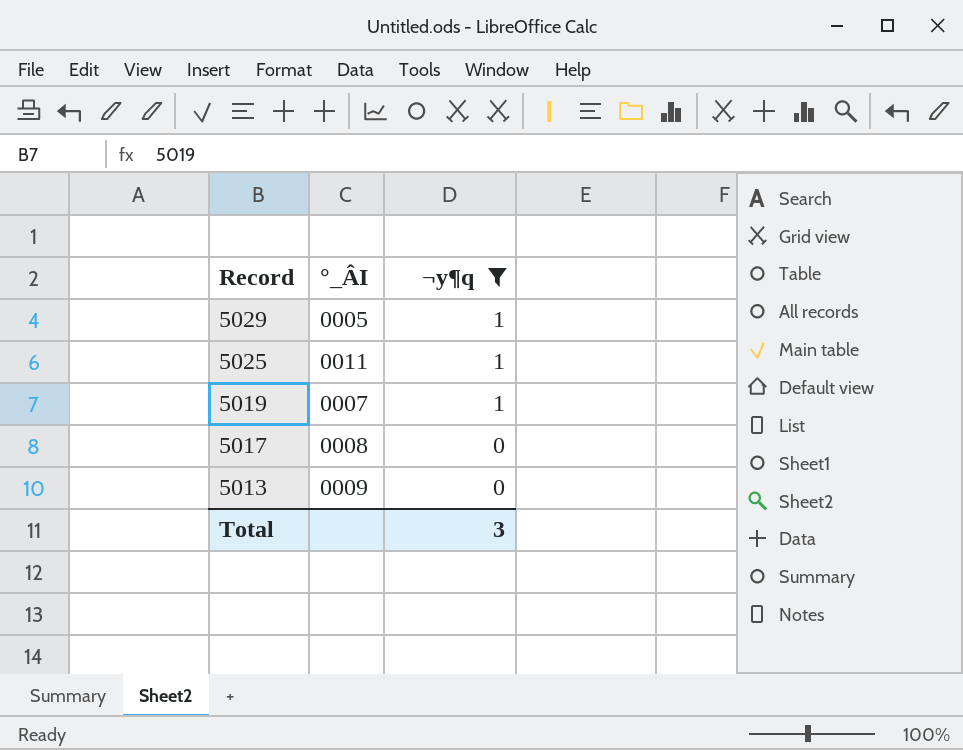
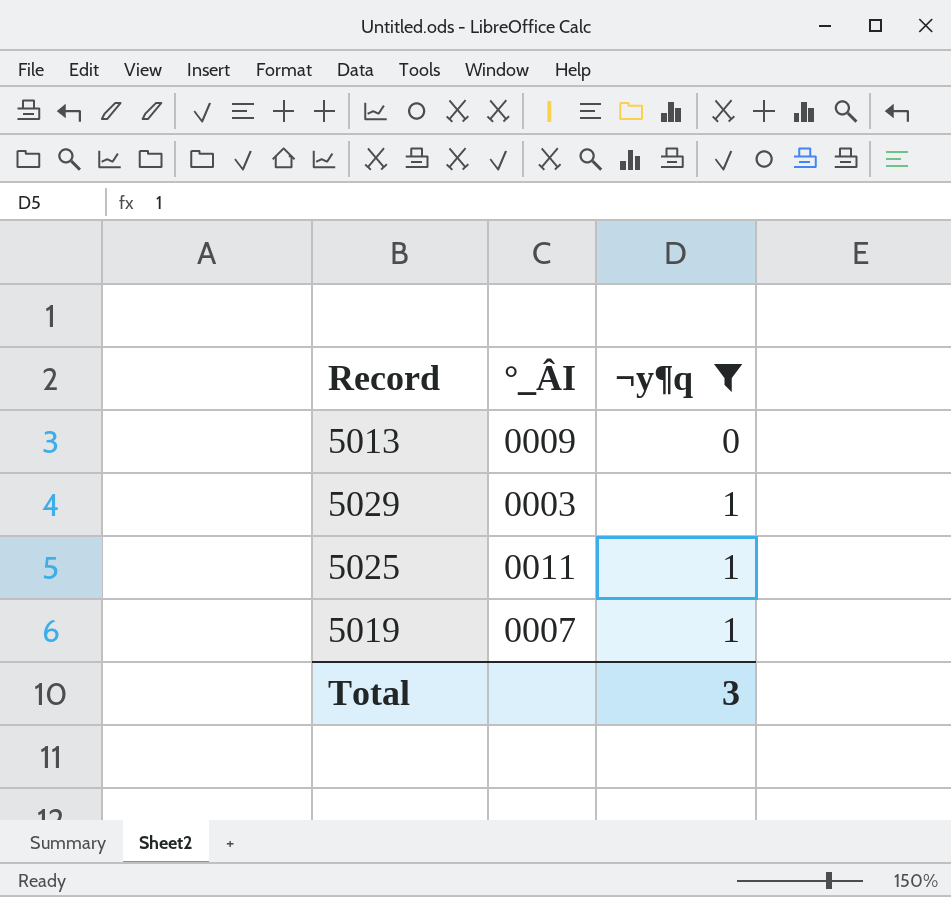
row order: Record descending -> ¬y¶q ascending
row 5017: 0008 | 0 -> none
5029 | °_ÂI: 0005 -> 0003

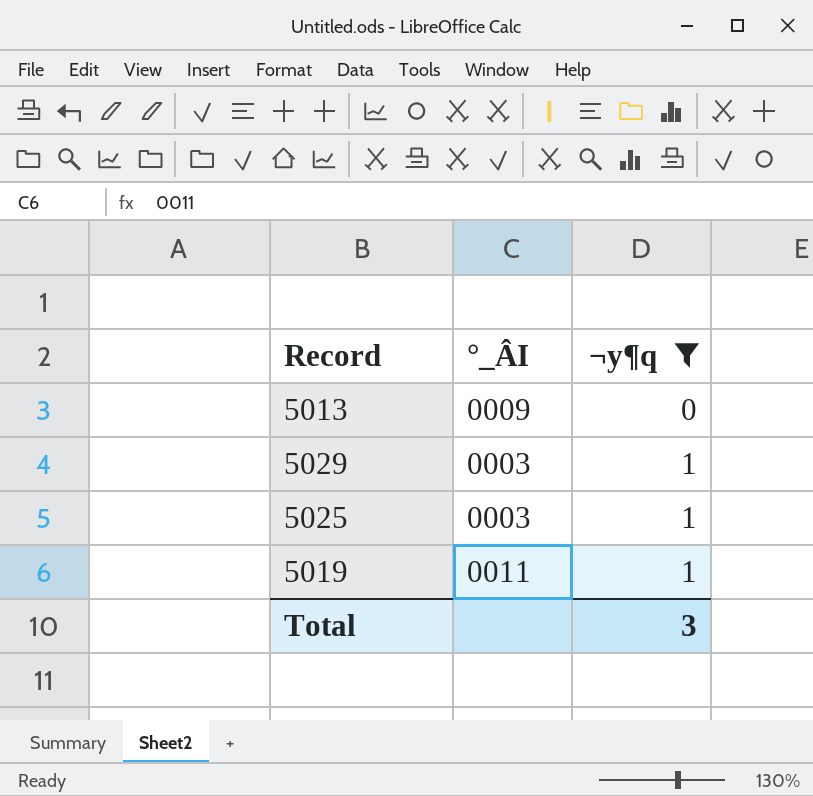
5025 | °_ÂI: 0011 -> 0003
5019 | °_ÂI: 0007 -> 0011

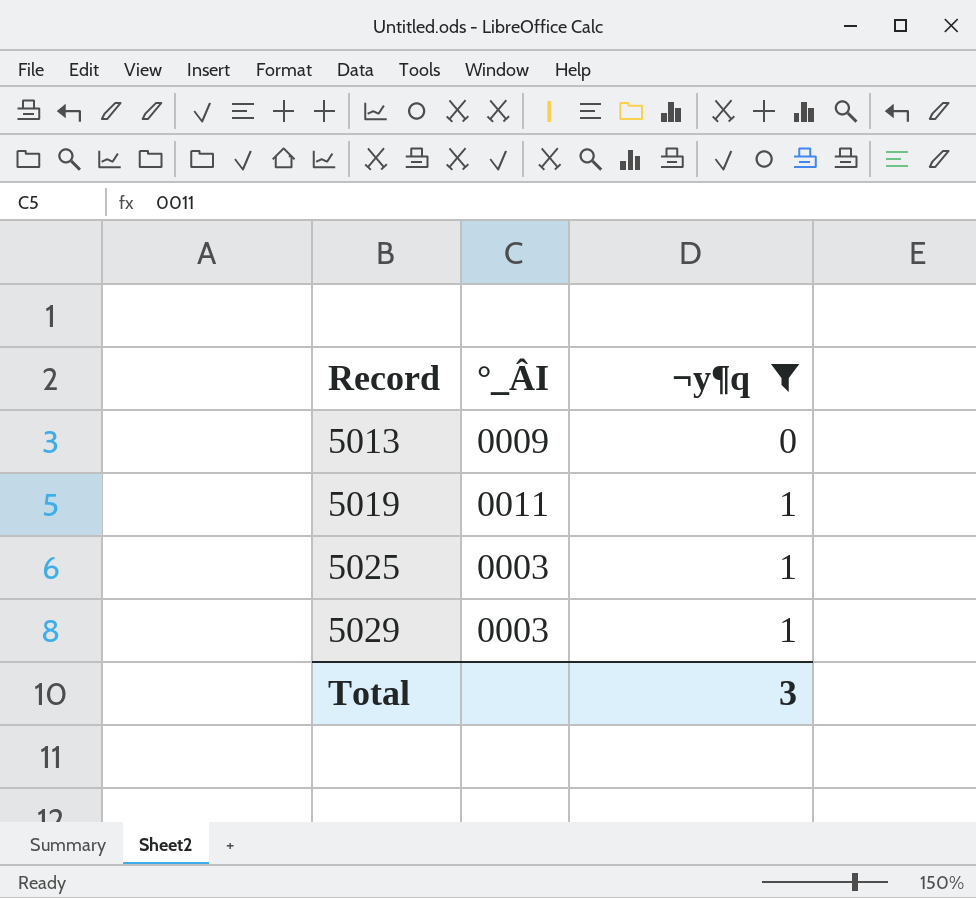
row order: ¬y¶q ascending -> Record ascending

